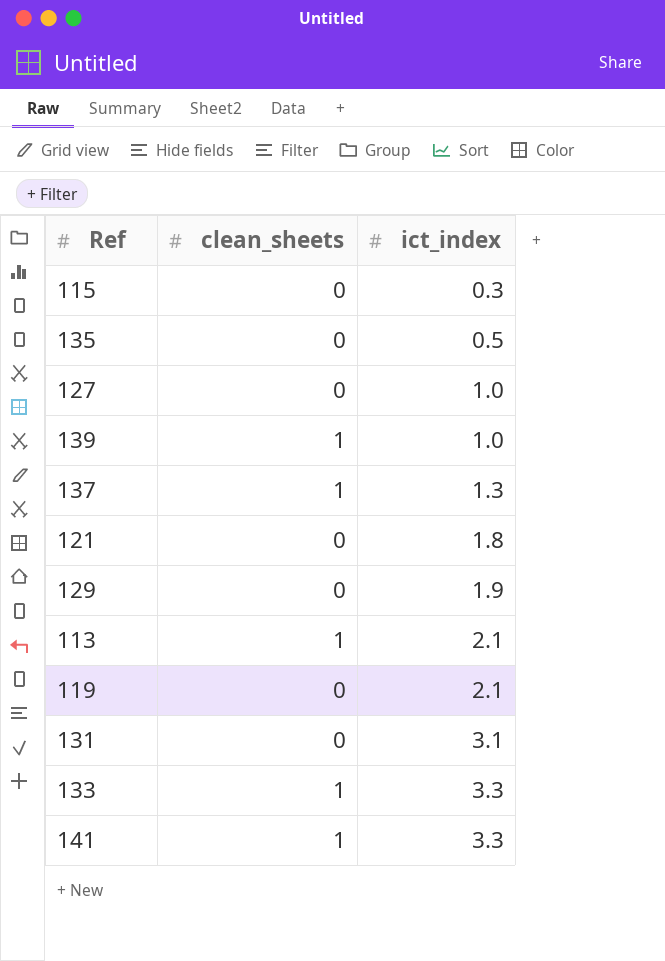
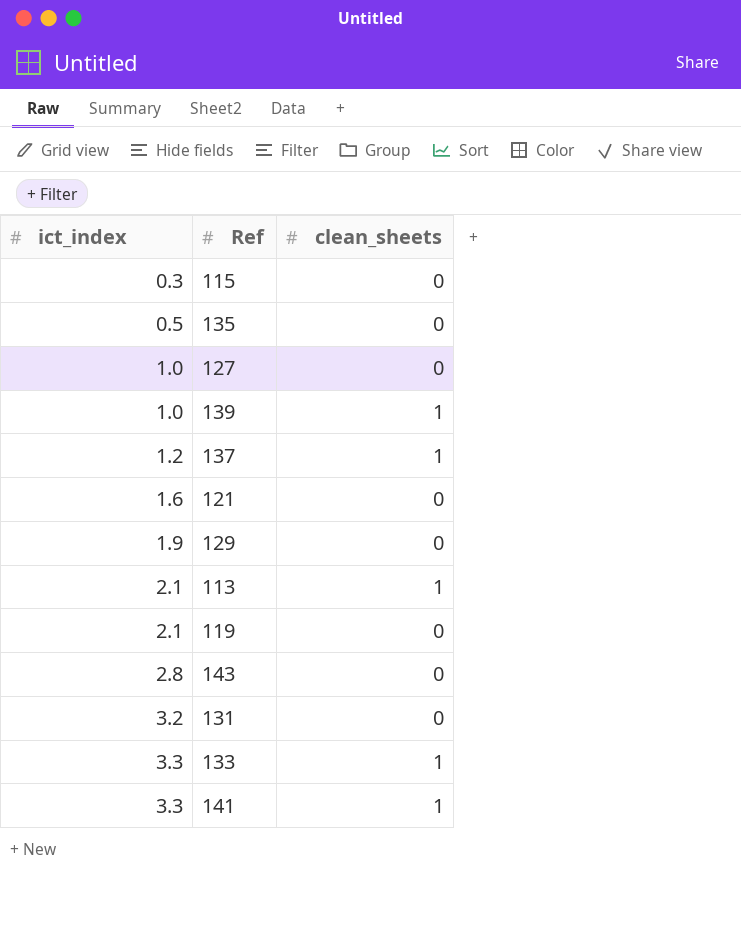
column ict_index | position: 3 -> 1
137 | ict_index: 1.3 -> 1.2
121 | ict_index: 1.8 -> 1.6
row 143: none -> 2.8 | 0
131 | ict_index: 3.1 -> 3.2

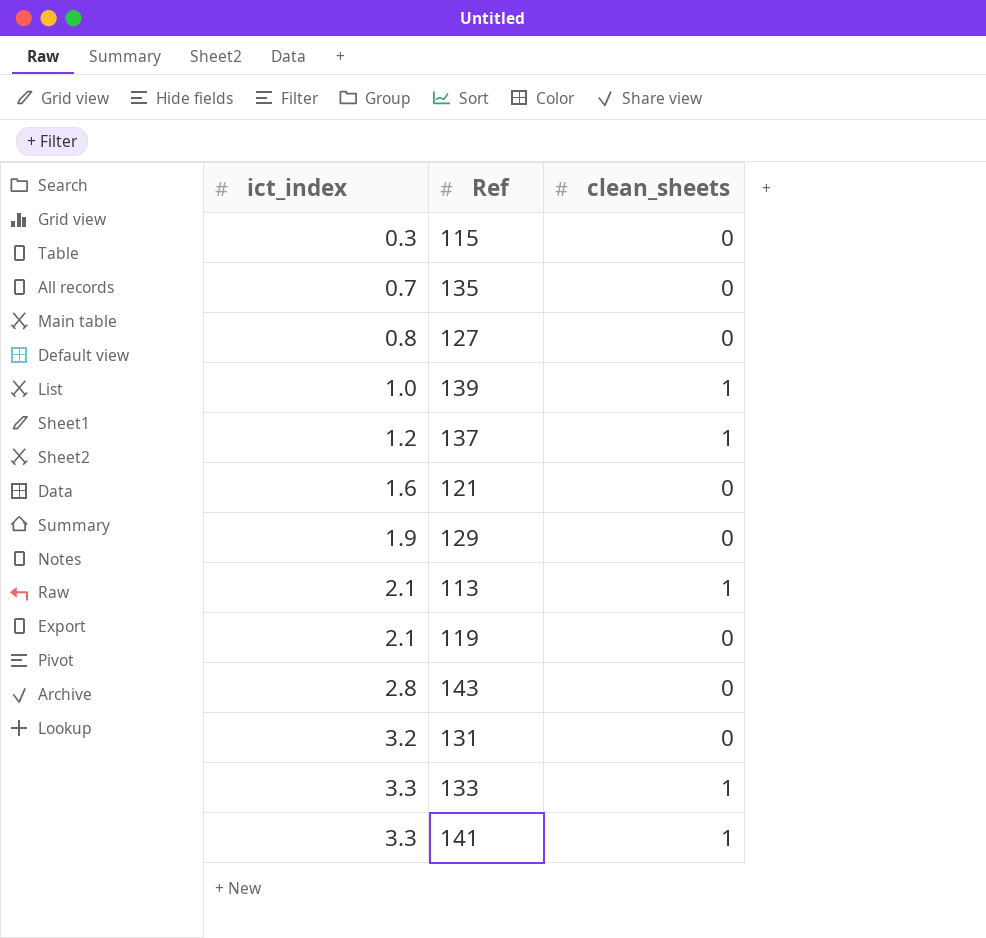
135 | ict_index: 0.5 -> 0.7
127 | ict_index: 1.0 -> 0.8

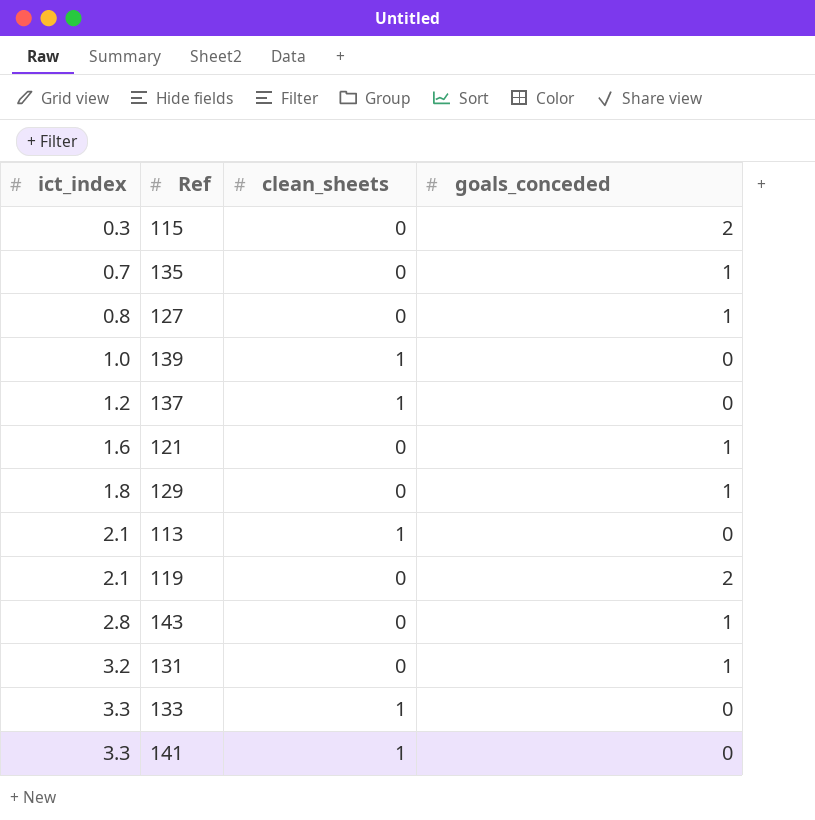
column goals_conceded | position: none -> 4
129 | ict_index: 1.9 -> 1.8

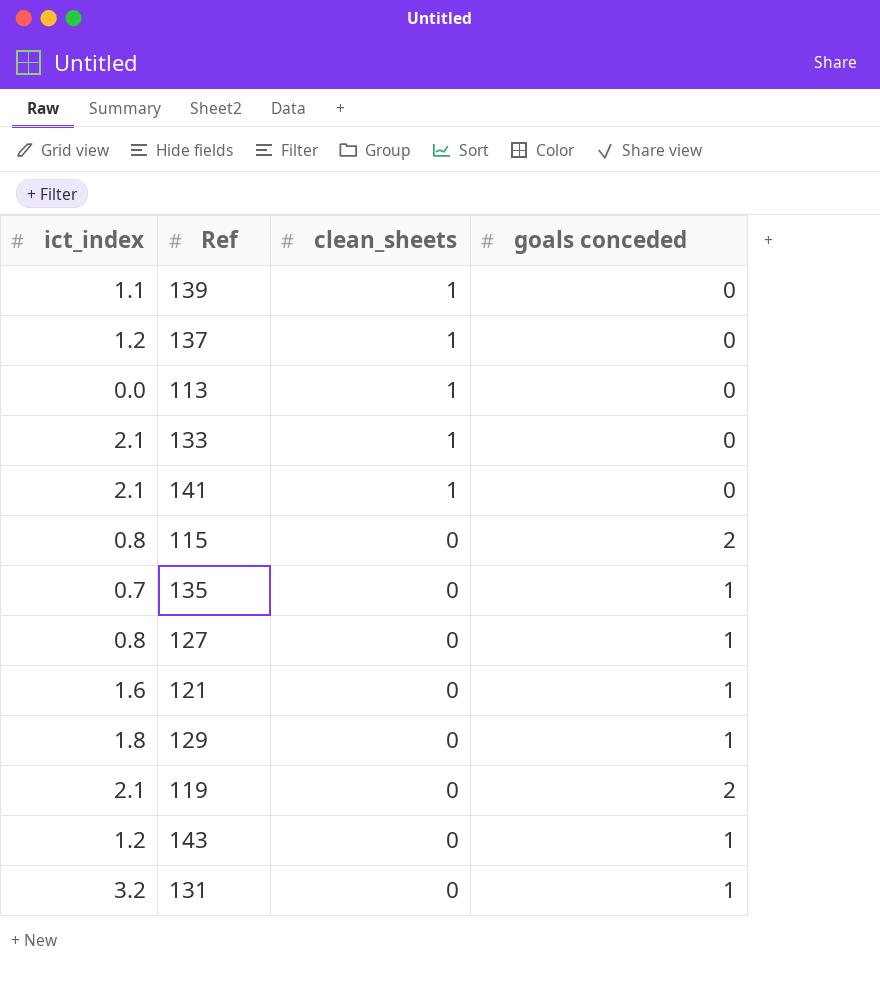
row order: ict_index ascending -> clean_sheets descending
column name: goals_conceded -> goals conceded
139 | ict_index: 1.0 -> 1.1
113 | ict_index: 2.1 -> 0.0
133 | ict_index: 3.3 -> 2.1
141 | ict_index: 3.3 -> 2.1
115 | ict_index: 0.3 -> 0.8
143 | ict_index: 2.8 -> 1.2

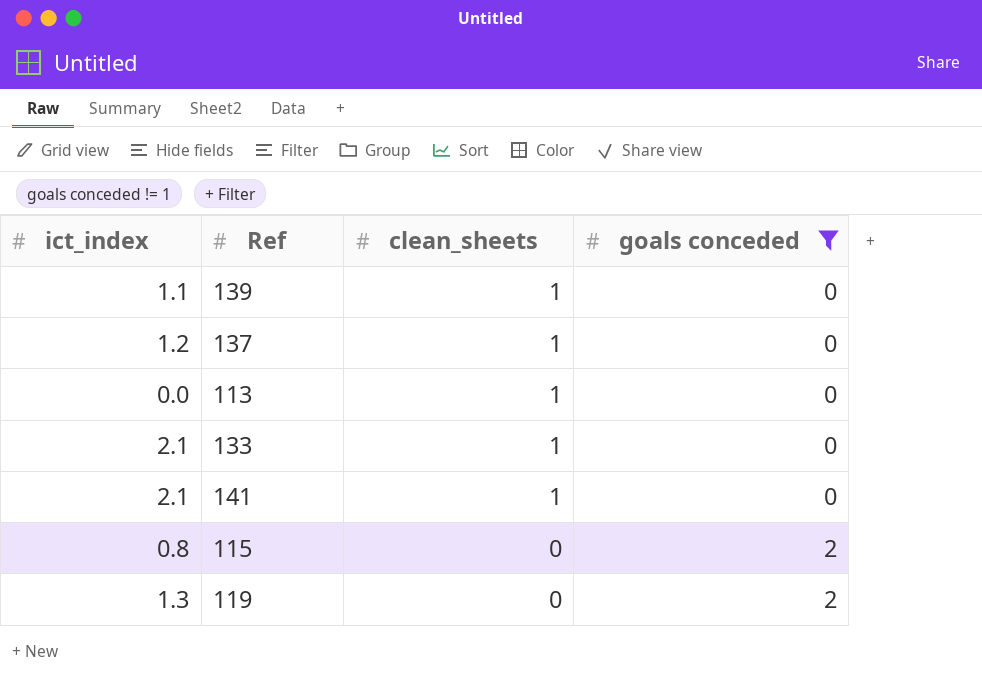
filter: none -> goals conceded != 1
119 | ict_index: 2.1 -> 1.3

